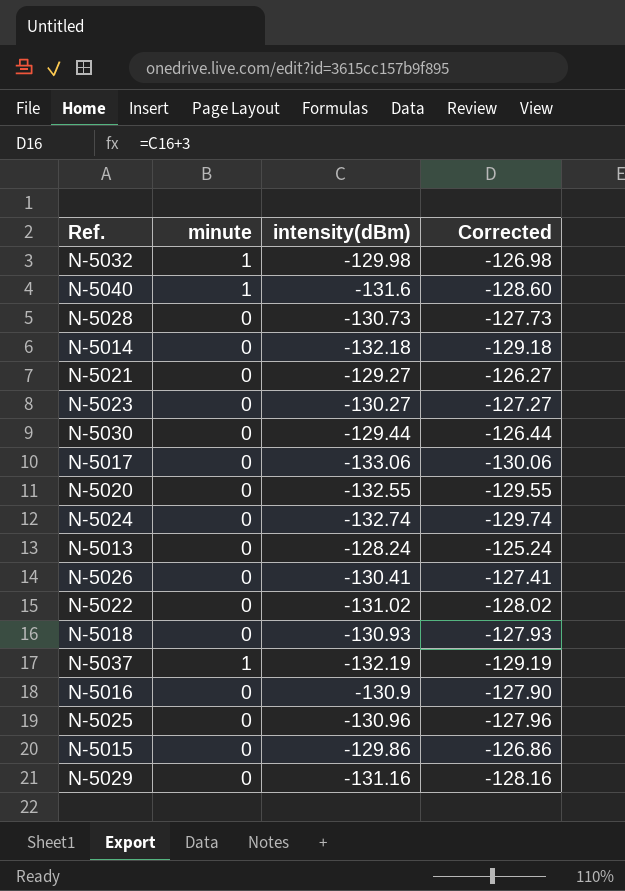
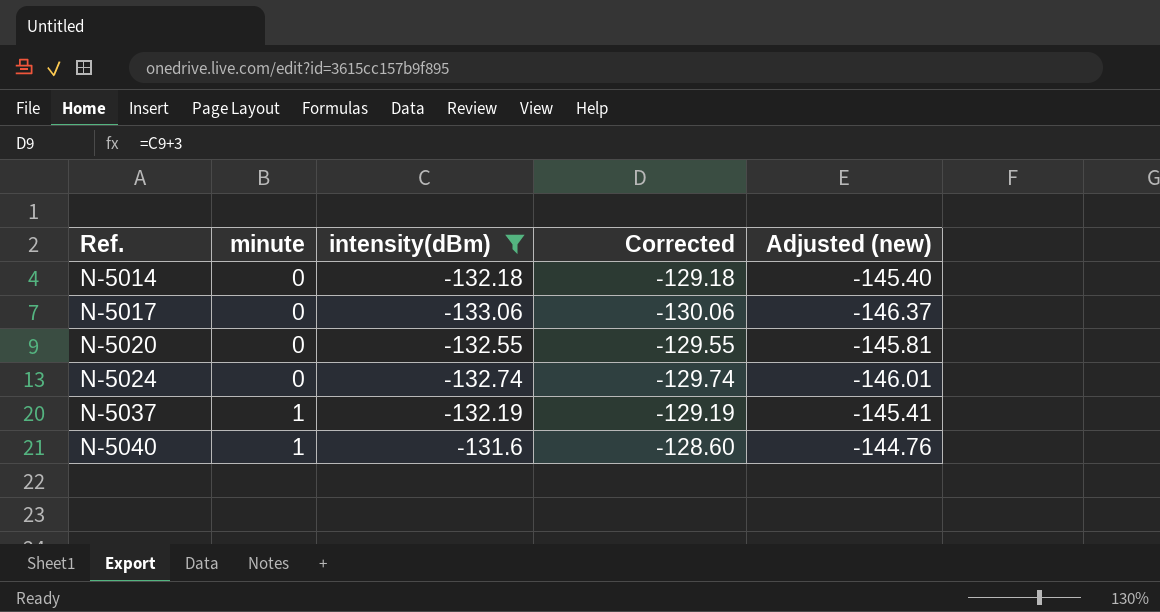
filter: none -> intensity(dBm) <= -131.6
row order: none -> Ref. ascending
column Adjusted (new) | formula: none -> [intensity(dBm)] * 1.1

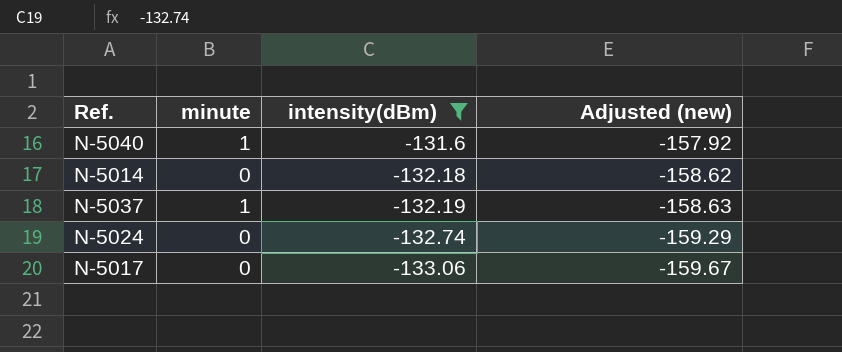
row order: Ref. ascending -> intensity(dBm) descending
column Corrected | formula: [intensity(dBm)] + 3 -> none
column Adjusted (new) | formula: [intensity(dBm)] * 1.1 -> [intensity(dBm)] * 1.2
row N-5020: 0 | -132.55 | -129.55 | -145.81 -> none

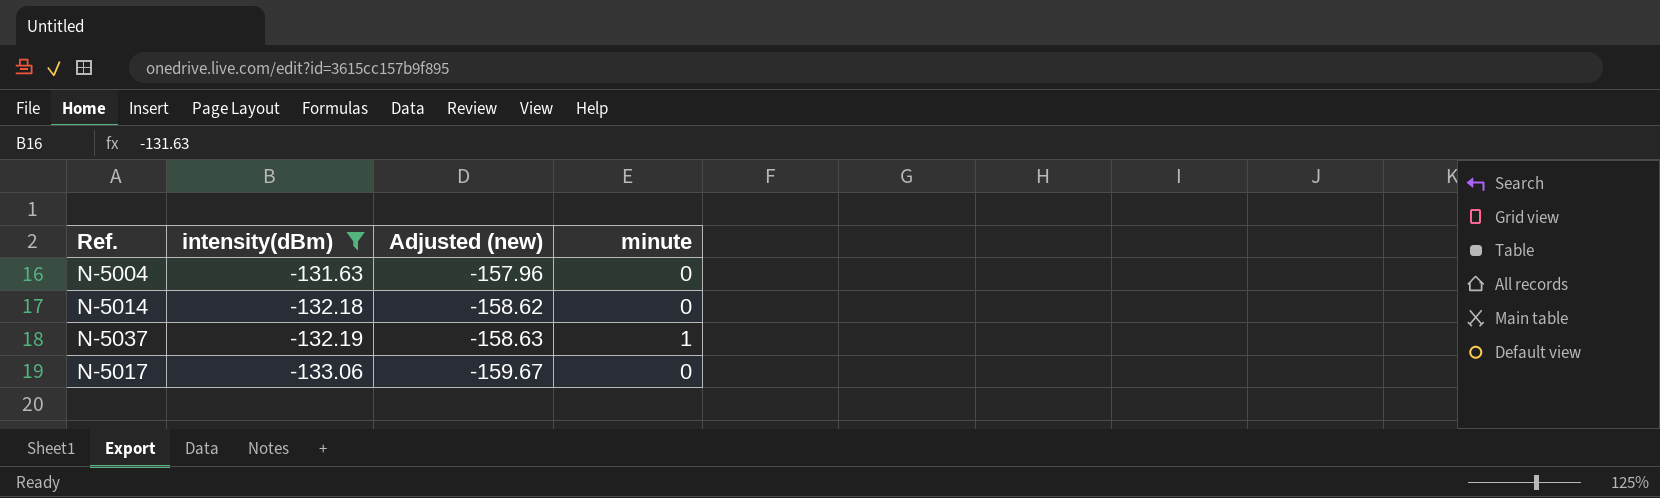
column minute | position: 2 -> 4
row N-5040: 1 | -131.6 | -157.92 -> none
row N-5024: 0 | -132.74 | -159.29 -> none
row N-5004: none -> -131.63 | -157.96 | 0

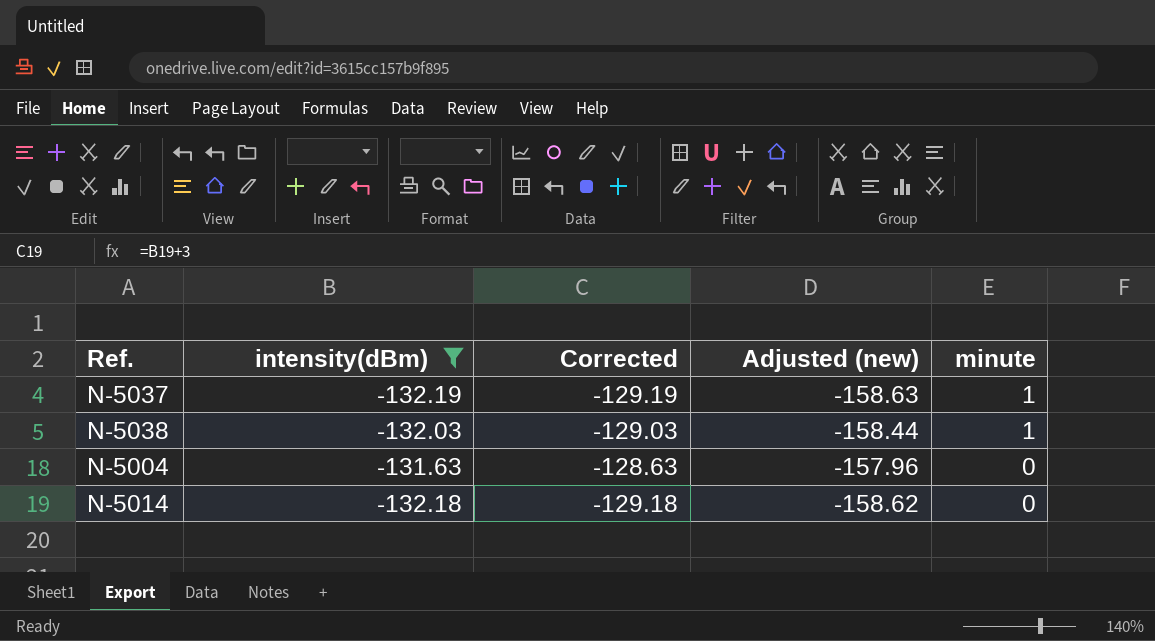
row order: intensity(dBm) descending -> minute descending
column Corrected | formula: none -> [intensity(dBm)] + 3
row N-5017: -133.06 | -159.67 | 0 -> none
row N-5038: none -> -132.03 | -129.03 | -158.44 | 1

